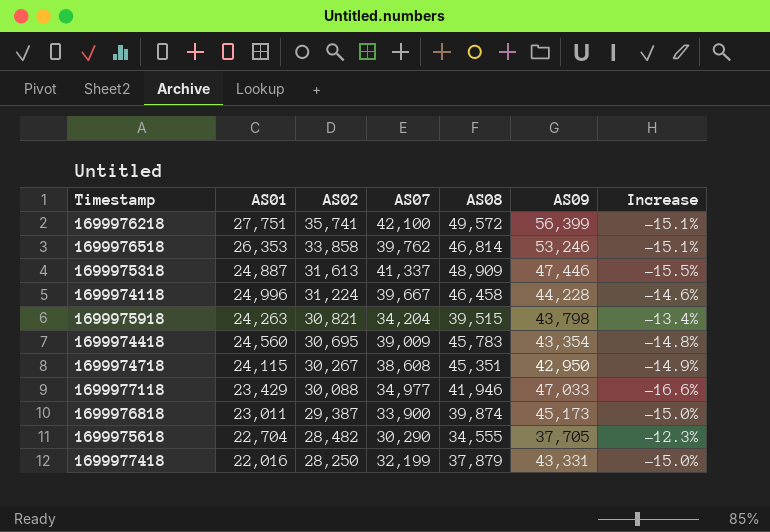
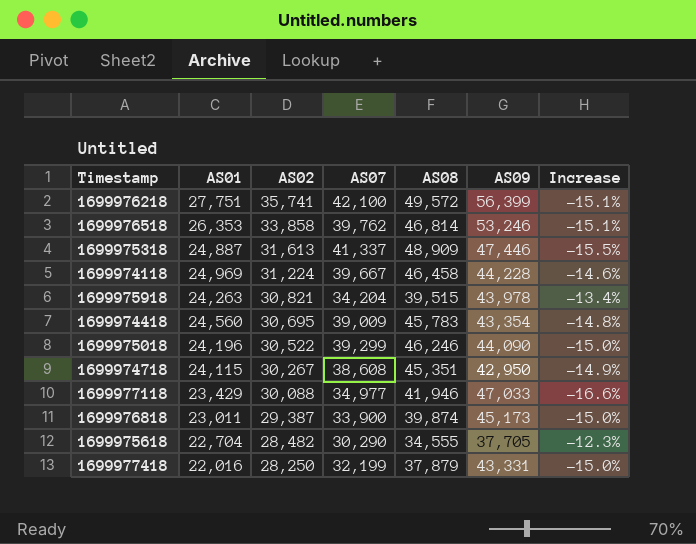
1699974118 | AS01: 24,996 -> 24,969
1699975918 | AS09: 43,798 -> 43,978
row 1699975018: none -> 24,196 | 30,522 | 39,299 | 46,246 | 44,090 | -15.0%

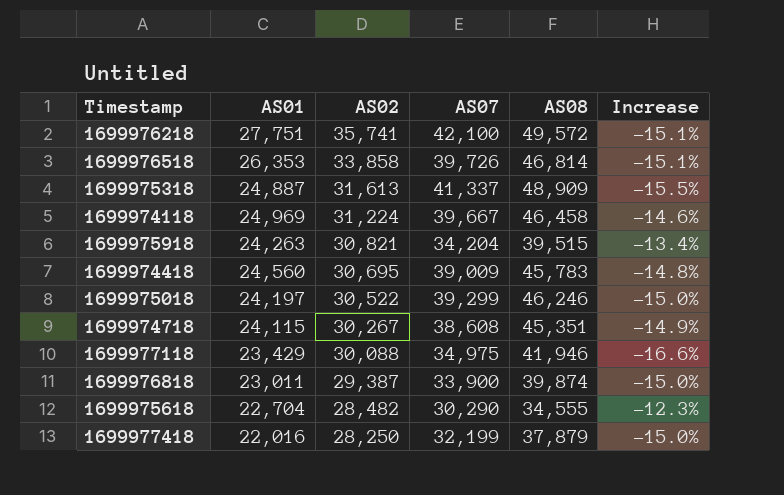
column AS09 | position: 6 -> none
1699976518 | AS07: 39,762 -> 39,726
1699975018 | AS01: 24,196 -> 24,197
1699977118 | AS07: 34,977 -> 34,975

